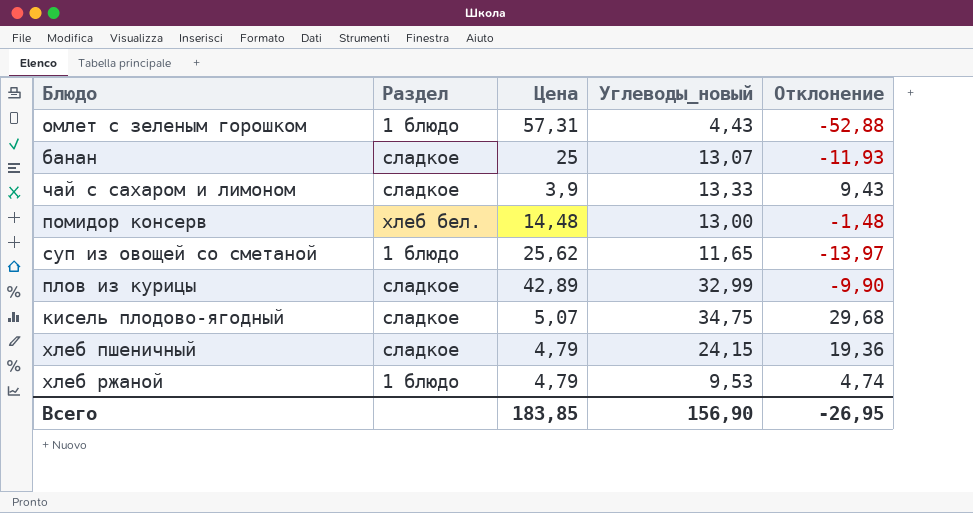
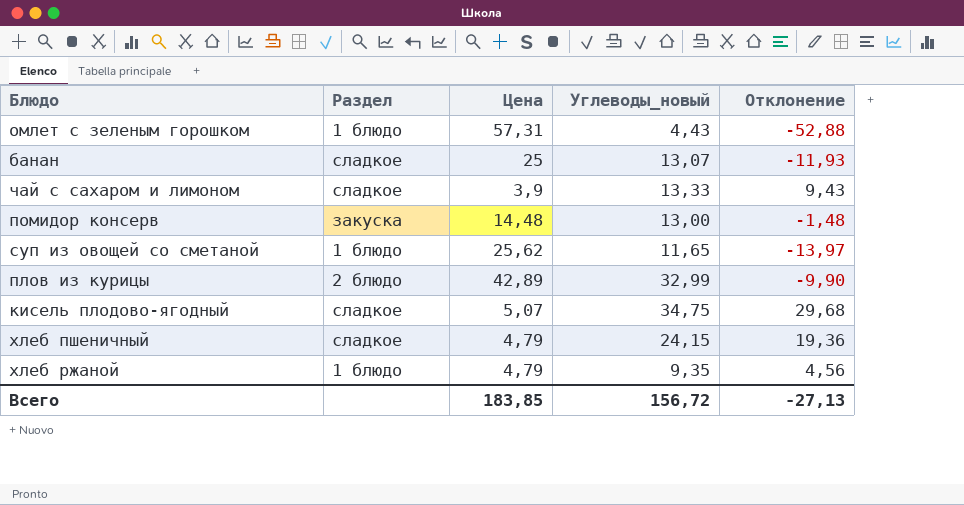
помидор консерв | Раздел: хлеб бел. -> закуска
плов из курицы | Раздел: сладкое -> 2 блюдо
хлеб ржаной | Углеводы_новый: 9,53 -> 9,35
хлеб ржаной | Отклонение: 4,74 -> 4,56
Всего | Углеводы_новый: 156,90 -> 156,72
Всего | Отклонение: -26,95 -> -27,13

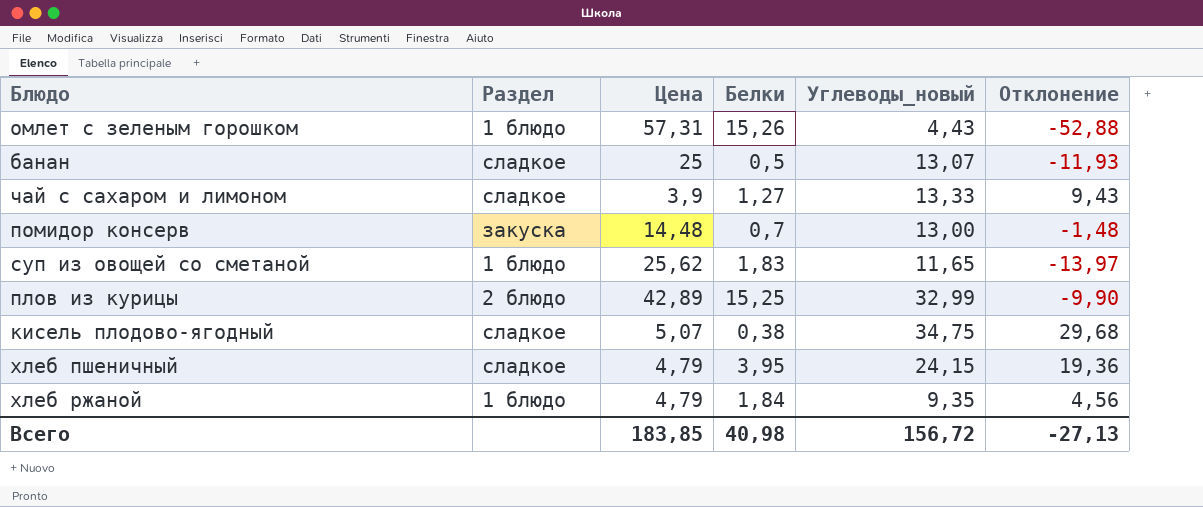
column Белки | position: none -> 4

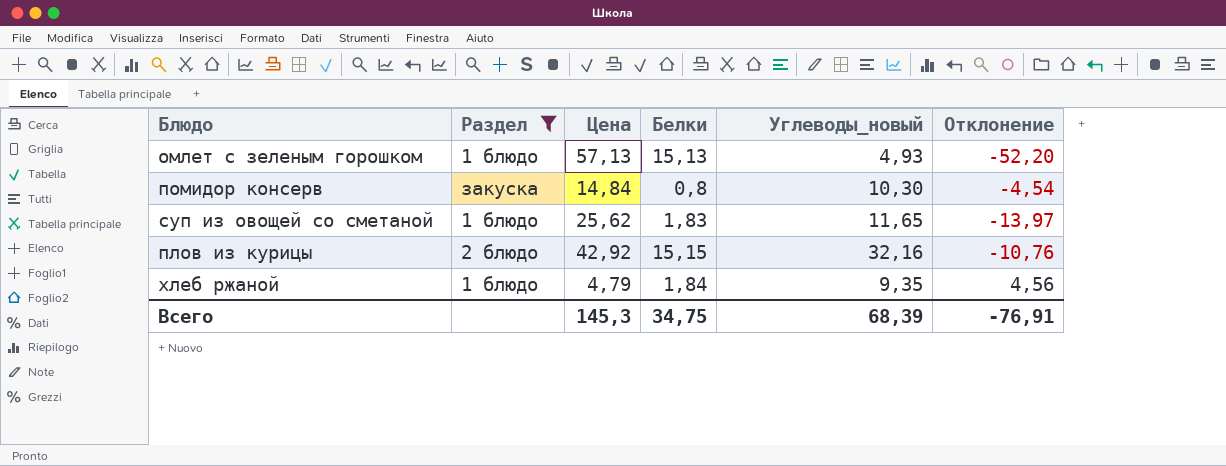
filter: none -> Раздел != сладкое
омлет с зеленым горошком | Цена: 57,31 -> 57,13
омлет с зеленым горошком | Белки: 15,26 -> 15,13
омлет с зеленым горошком | Углеводы_новый: 4,43 -> 4,93
омлет с зеленым горошком | Отклонение: -52,88 -> -52,20
помидор консерв | Цена: 14,48 -> 14,84
помидор консерв | Белки: 0,7 -> 0,8
помидор консерв | Углеводы_новый: 13,00 -> 10,30
помидор консерв | Отклонение: -1,48 -> -4,54
плов из курицы | Цена: 42,89 -> 42,92
плов из курицы | Белки: 15,25 -> 15,15
плов из курицы | Углеводы_новый: 32,99 -> 32,16
плов из курицы | Отклонение: -9,90 -> -10,76
Всего | Цена: 183,85 -> 145,3
Всего | Белки: 40,98 -> 34,75
Всего | Углеводы_новый: 156,72 -> 68,39
Всего | Отклонение: -27,13 -> -76,91

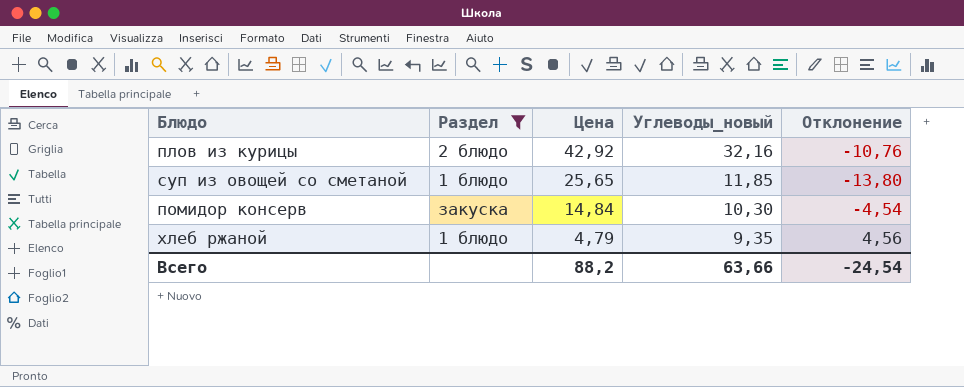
row order: none -> Цена descending
column Белки | position: 4 -> none
row омлет с зеленым горошком: 1 блюдо | 57,13 | 15,13 | 4,93 | -52,20 -> none
суп из овощей со сметаной | Цена: 25,62 -> 25,65
суп из овощей со сметаной | Углеводы_новый: 11,65 -> 11,85
суп из овощей со сметаной | Отклонение: -13,97 -> -13,80
Всего | Цена: 145,3 -> 88,2
Всего | Углеводы_новый: 68,39 -> 63,66
Всего | Отклонение: -76,91 -> -24,54

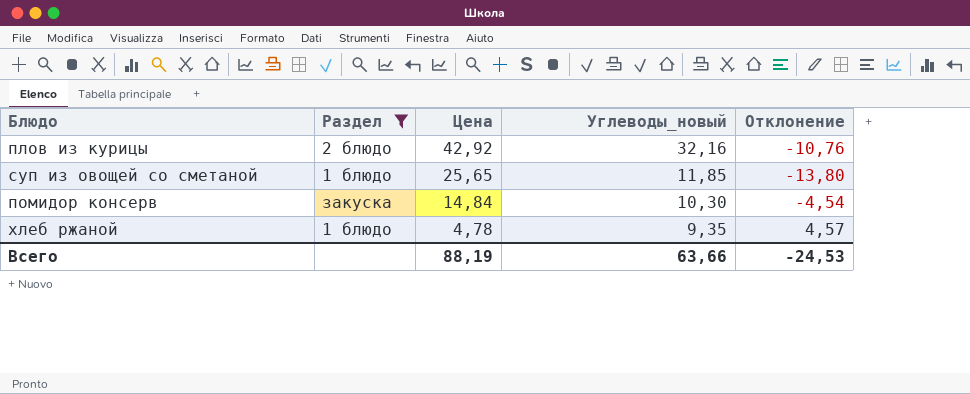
хлеб ржаной | Цена: 4,79 -> 4,78
хлеб ржаной | Отклонение: 4,56 -> 4,57
Всего | Цена: 88,2 -> 88,19
Всего | Отклонение: -24,54 -> -24,53

